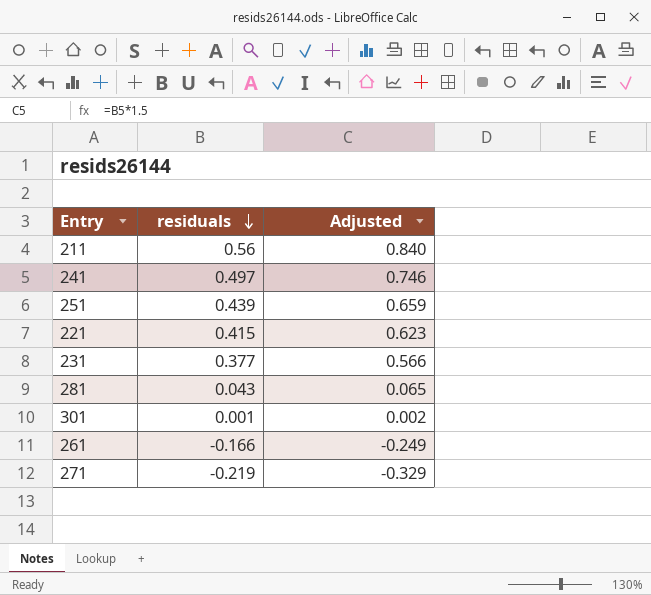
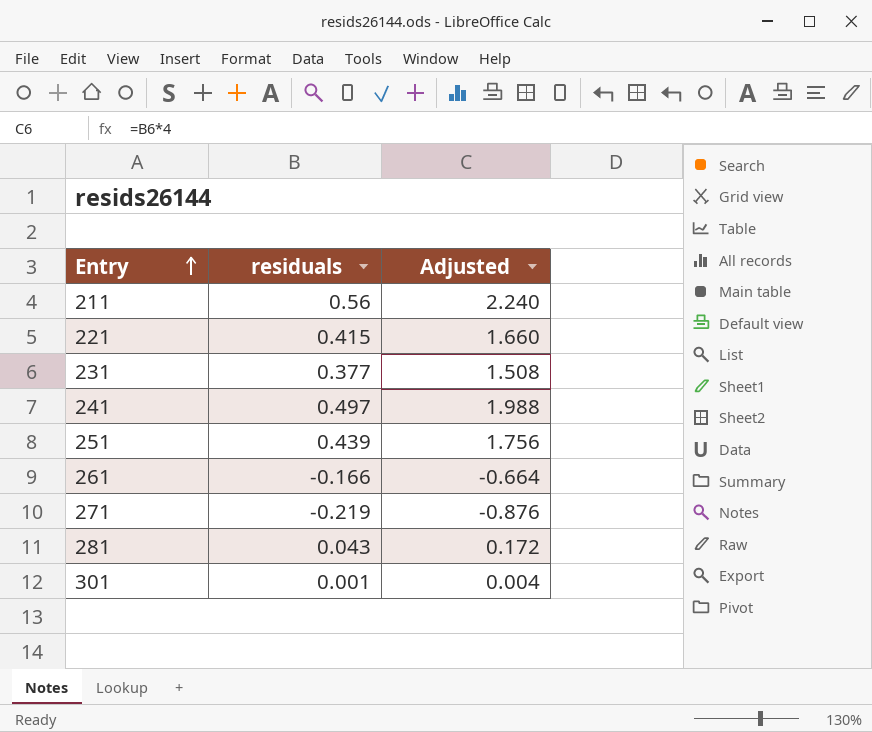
row order: residuals descending -> Entry ascending
column Adjusted | formula: [residuals] * 1.5 -> [residuals] * 4

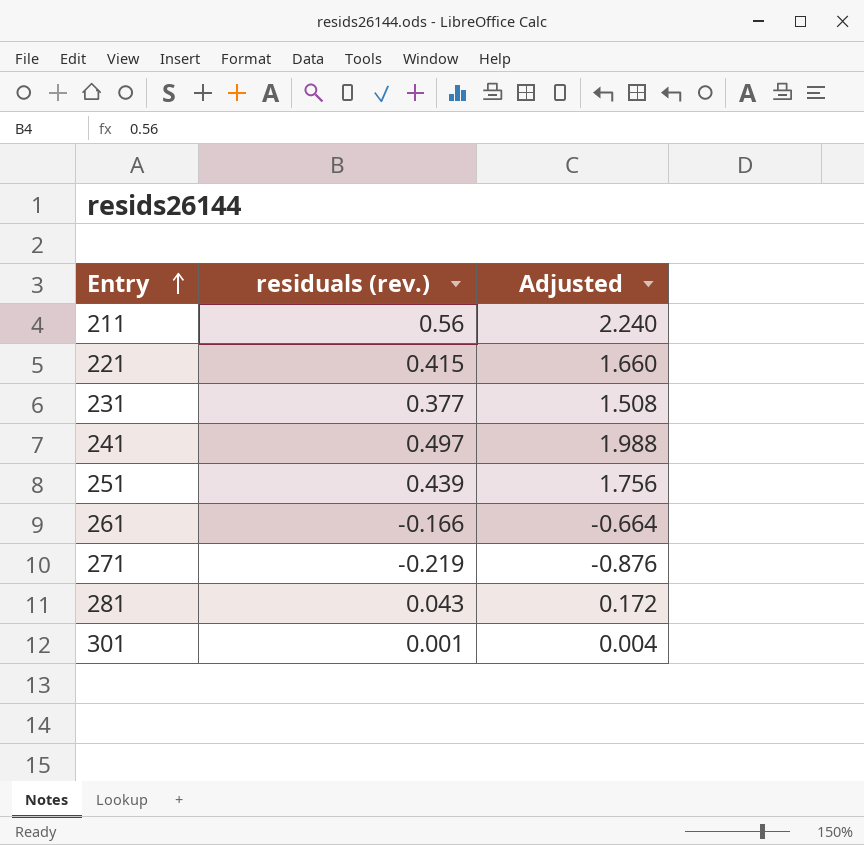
column name: residuals -> residuals (rev.)

